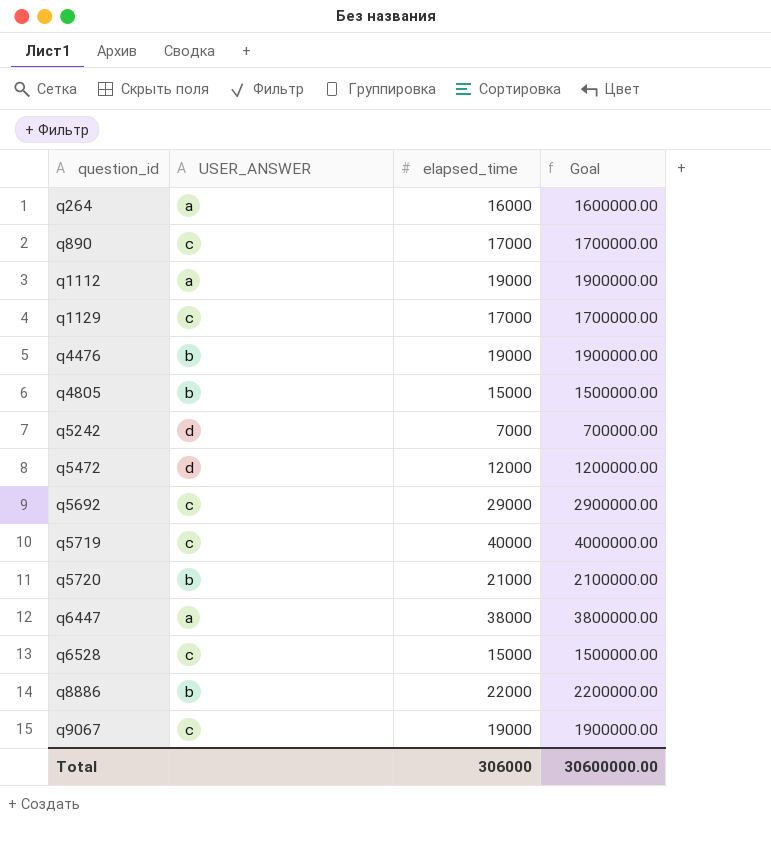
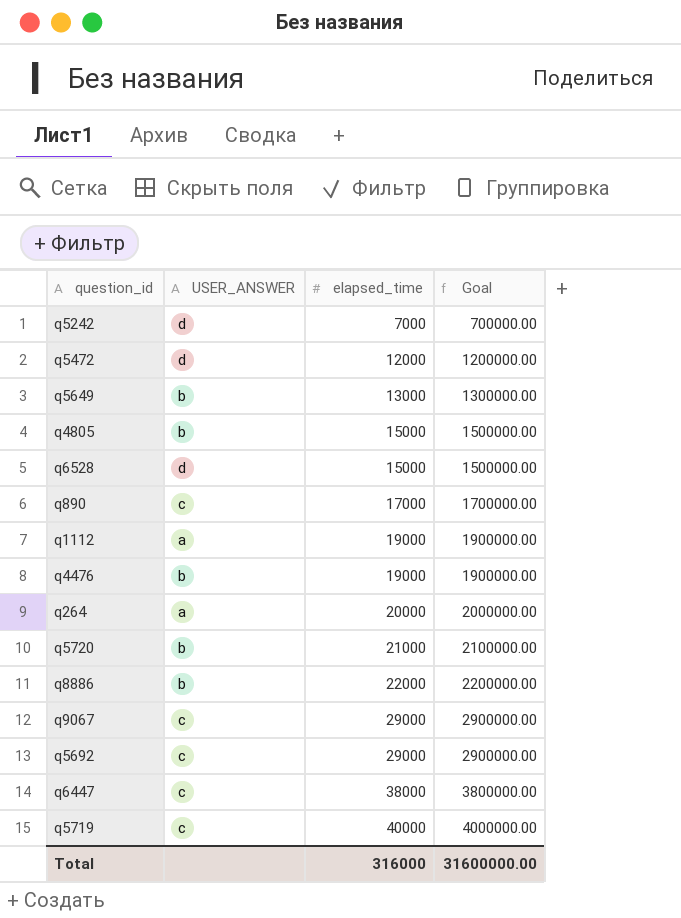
row order: question_id ascending -> elapsed_time ascending
row q1129: c | 17000 | 1700000.00 -> none
row q5649: none -> b | 13000 | 1300000.00
q6528 | USER_ANSWER: c -> d
q264 | elapsed_time: 16000 -> 20000
q264 | Goal: 1600000.00 -> 2000000.00
q9067 | elapsed_time: 19000 -> 29000
q9067 | Goal: 1900000.00 -> 2900000.00
q6447 | USER_ANSWER: a -> c
Total | elapsed_time: 306000 -> 316000
Total | Goal: 30600000.00 -> 31600000.00

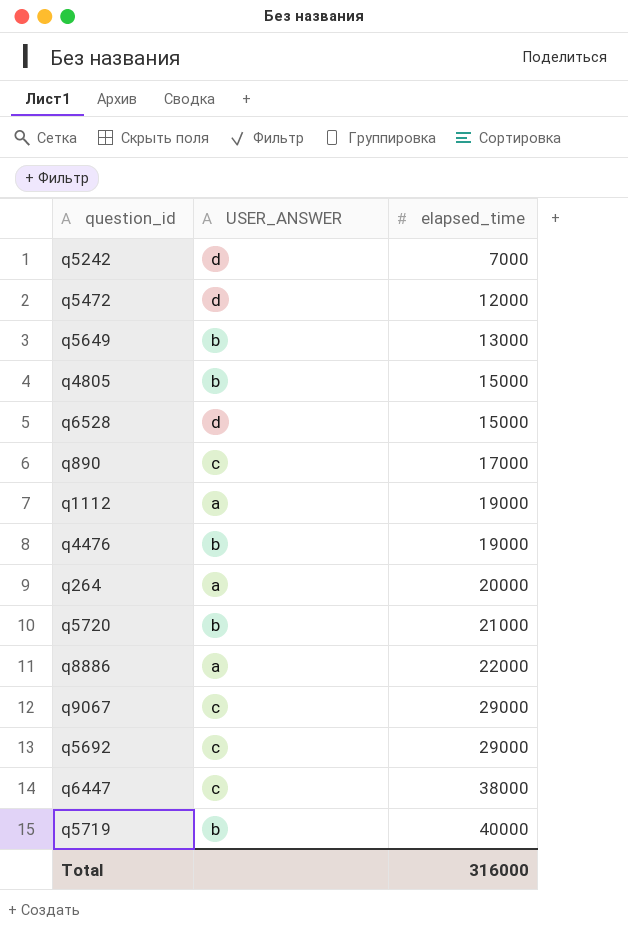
column Goal | formula: [elapsed_time] * 100 -> none
q8886 | USER_ANSWER: b -> a
q5719 | USER_ANSWER: c -> b

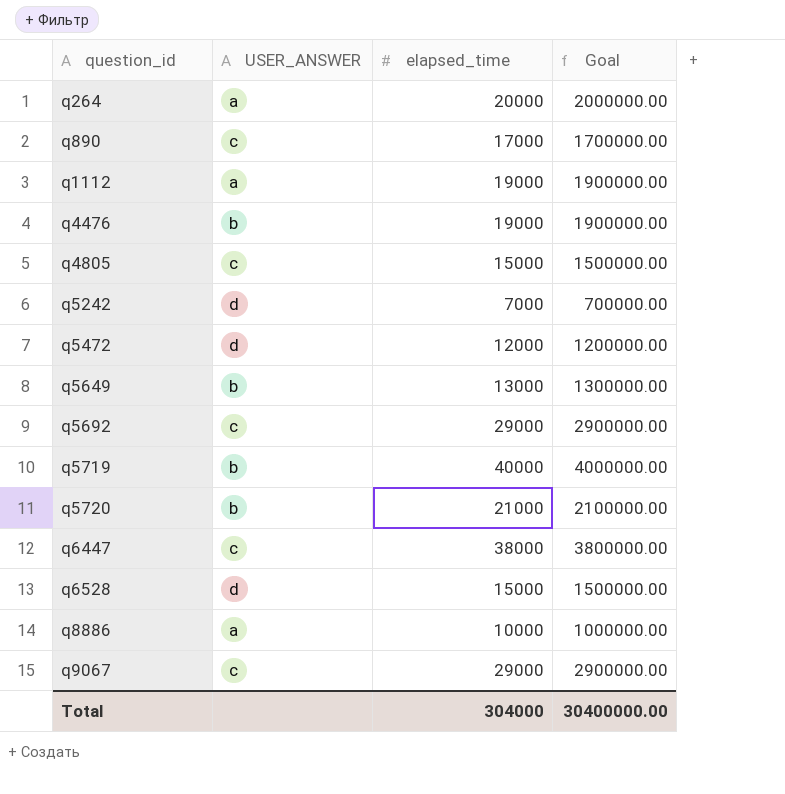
row order: elapsed_time ascending -> question_id ascending
column Goal | formula: none -> [elapsed_time] * 100
q4805 | USER_ANSWER: b -> c
q8886 | elapsed_time: 22000 -> 10000
Total | elapsed_time: 316000 -> 304000

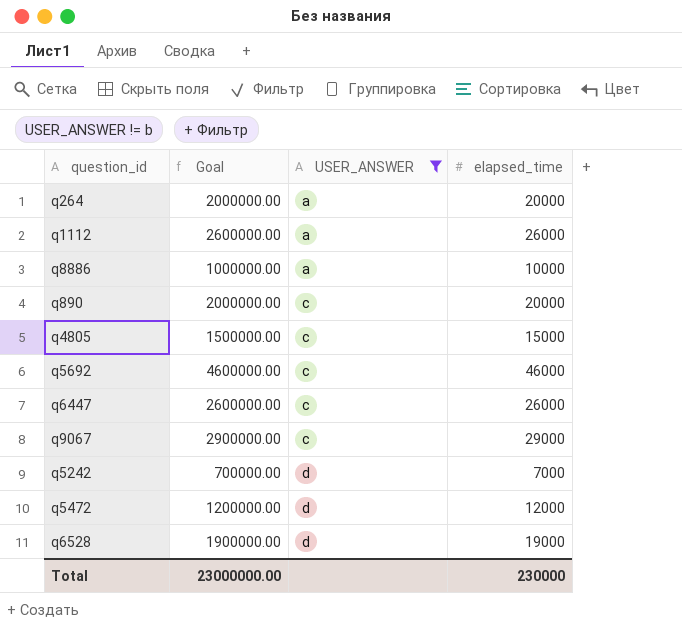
filter: none -> USER_ANSWER != b
row order: question_id ascending -> USER_ANSWER ascending
column Goal | position: 4 -> 2
q1112 | Goal: 1900000.00 -> 2600000.00
q1112 | elapsed_time: 19000 -> 26000
q890 | Goal: 1700000.00 -> 2000000.00
q890 | elapsed_time: 17000 -> 20000
q5692 | Goal: 2900000.00 -> 4600000.00
q5692 | elapsed_time: 29000 -> 46000
q6447 | Goal: 3800000.00 -> 2600000.00
q6447 | elapsed_time: 38000 -> 26000
q6528 | Goal: 1500000.00 -> 1900000.00
q6528 | elapsed_time: 15000 -> 19000
Total | Goal: 30400000.00 -> 23000000.00
Total | elapsed_time: 304000 -> 230000

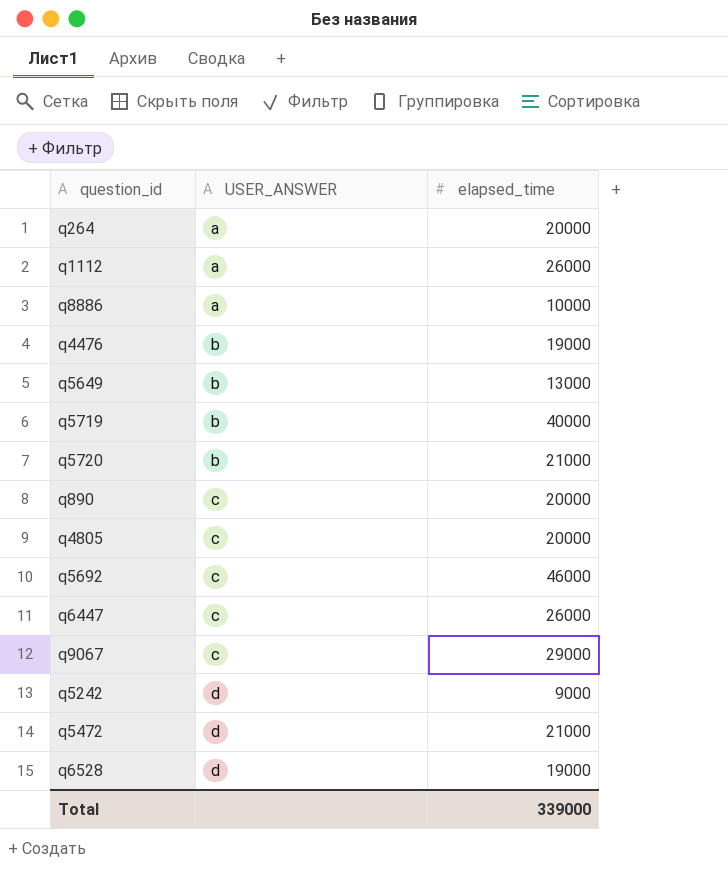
filter: USER_ANSWER != b -> none
column Goal | formula: [elapsed_time] * 100 -> none
q4805 | elapsed_time: 15000 -> 20000
q5242 | elapsed_time: 7000 -> 9000
q5472 | elapsed_time: 12000 -> 21000
Total | elapsed_time: 230000 -> 339000

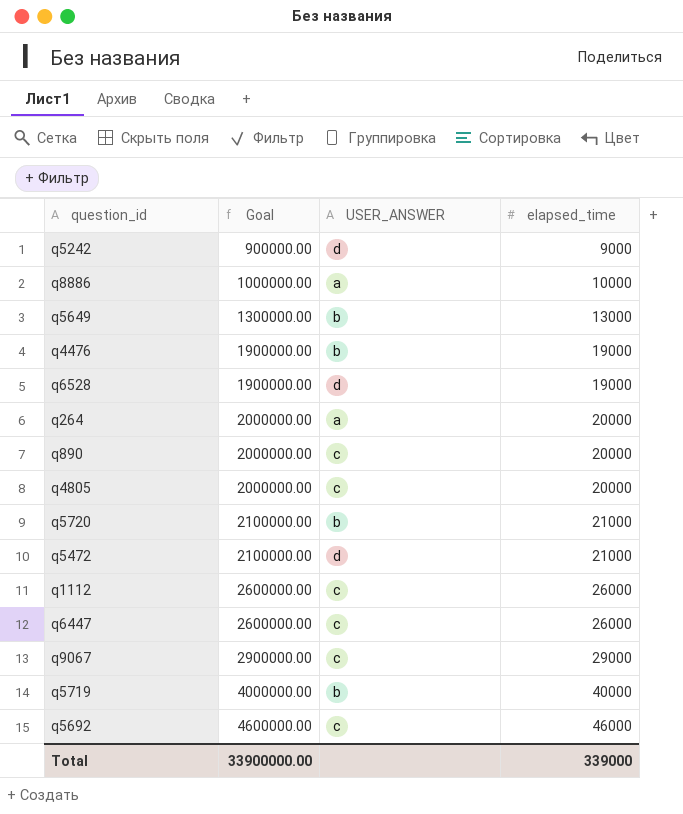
row order: USER_ANSWER ascending -> Goal ascending
column Goal | formula: none -> [elapsed_time] * 100
q1112 | USER_ANSWER: a -> c

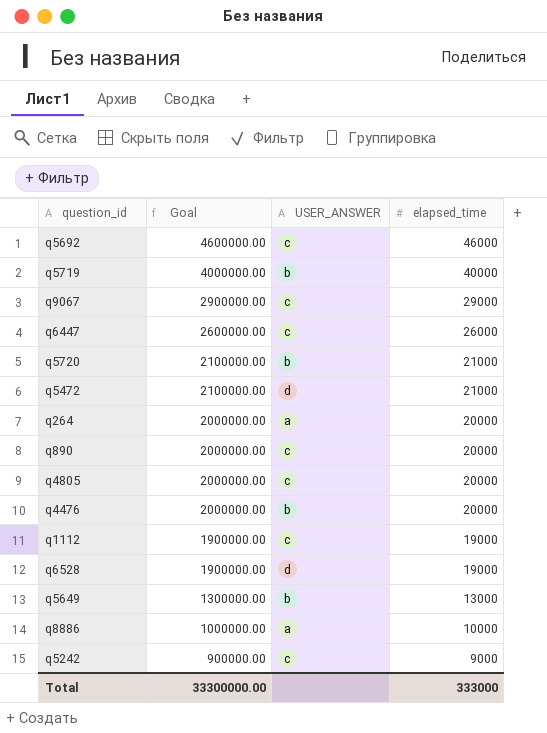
row order: Goal ascending -> Goal descending
q4476 | Goal: 1900000.00 -> 2000000.00
q4476 | elapsed_time: 19000 -> 20000
q1112 | Goal: 2600000.00 -> 1900000.00
q1112 | elapsed_time: 26000 -> 19000
q5242 | USER_ANSWER: d -> c
Total | Goal: 33900000.00 -> 33300000.00
Total | elapsed_time: 339000 -> 333000

